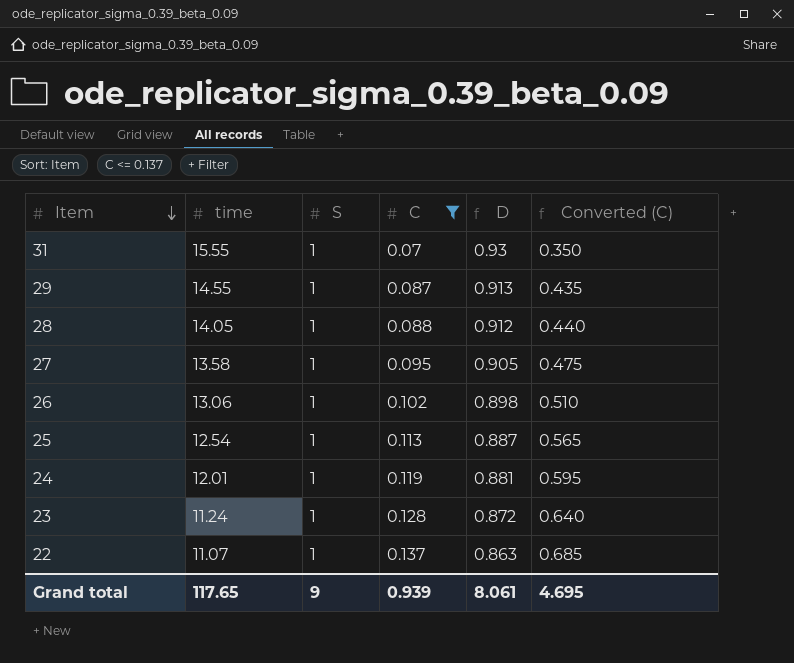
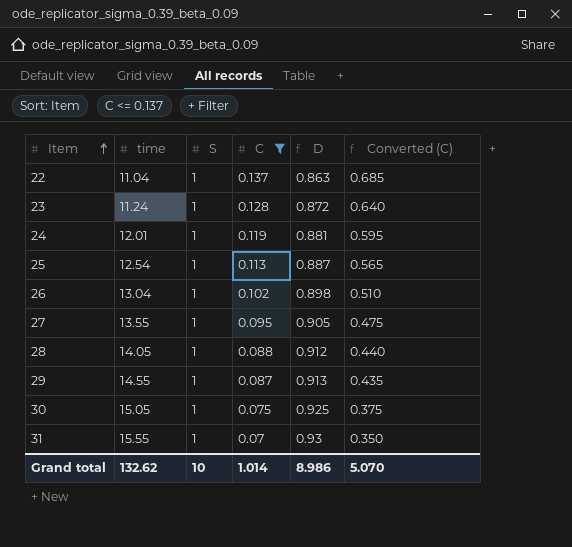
row order: Item descending -> Item ascending
22 | time: 11.07 -> 11.04
26 | time: 13.06 -> 13.04
27 | time: 13.58 -> 13.55
row 30: none -> 15.05 | 1 | 0.075 | 0.925 | 0.375
Grand total | time: 117.65 -> 132.62
Grand total | S: 9 -> 10
Grand total | C: 0.939 -> 1.014
Grand total | D: 8.061 -> 8.986
Grand total | Converted (C): 4.695 -> 5.070

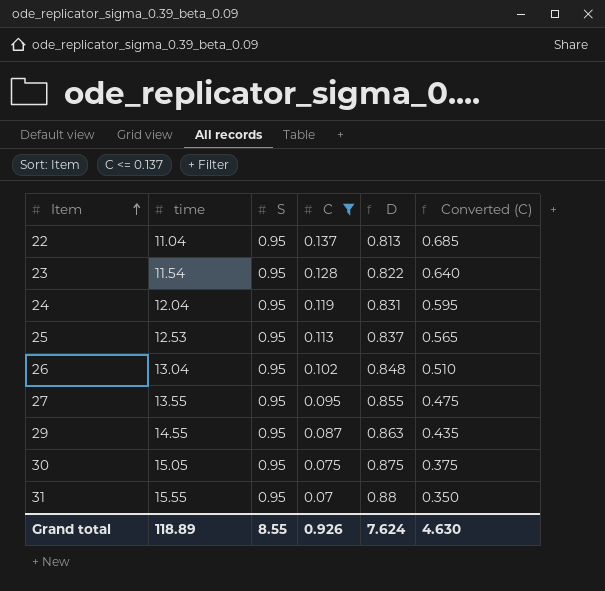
row 28: 14.05 | 1 | 0.088 | 0.912 | 0.440 -> none
22 | S: 1 -> 0.95
22 | D: 0.863 -> 0.813
23 | time: 11.24 -> 11.54
23 | S: 1 -> 0.95
23 | D: 0.872 -> 0.822
24 | time: 12.01 -> 12.04
24 | S: 1 -> 0.95
24 | D: 0.881 -> 0.831
25 | time: 12.54 -> 12.53
25 | S: 1 -> 0.95
25 | D: 0.887 -> 0.837
26 | S: 1 -> 0.95
26 | D: 0.898 -> 0.848
27 | S: 1 -> 0.95
27 | D: 0.905 -> 0.855
29 | S: 1 -> 0.95
29 | D: 0.913 -> 0.863
30 | S: 1 -> 0.95
30 | D: 0.925 -> 0.875
31 | S: 1 -> 0.95
31 | D: 0.93 -> 0.88
Grand total | time: 132.62 -> 118.89
Grand total | S: 10 -> 8.55
Grand total | C: 1.014 -> 0.926
Grand total | D: 8.986 -> 7.624
Grand total | Converted (C): 5.070 -> 4.630

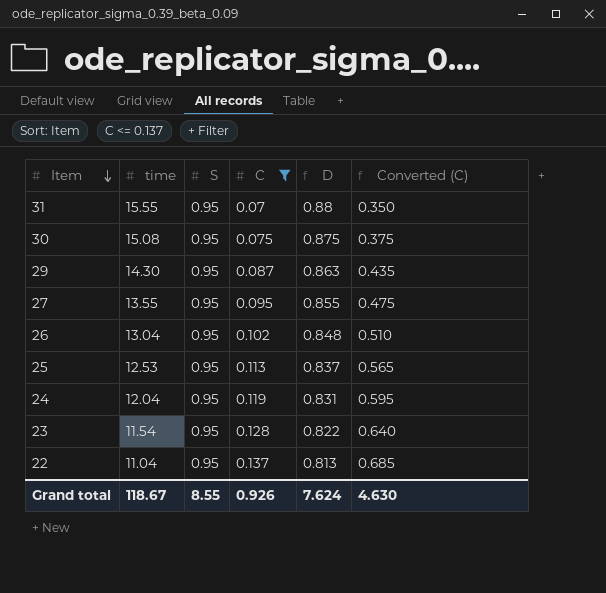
row order: Item ascending -> Item descending
30 | time: 15.05 -> 15.08
29 | time: 14.55 -> 14.30
Grand total | time: 118.89 -> 118.67

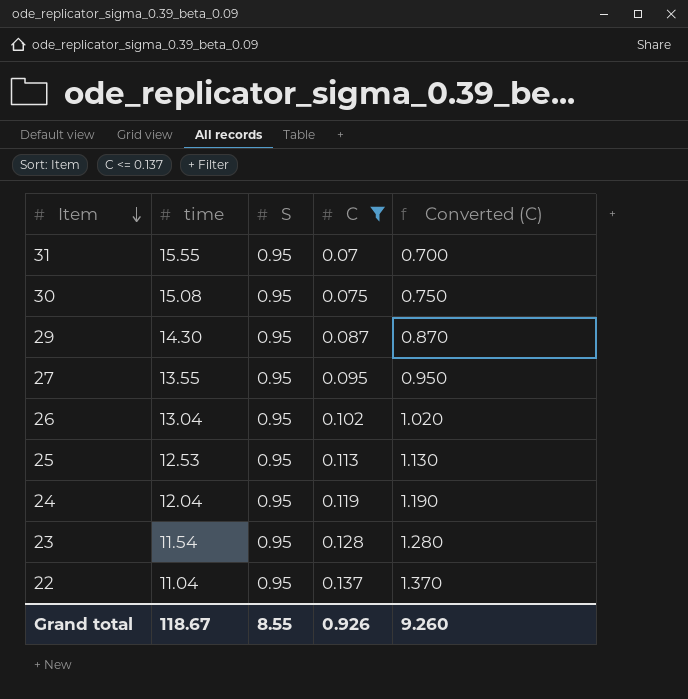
column D | formula: [S] - [C] -> none
column Converted (C) | formula: [C] * 5 -> [C] * 10
Grand total | Converted (C): 4.630 -> 9.260

